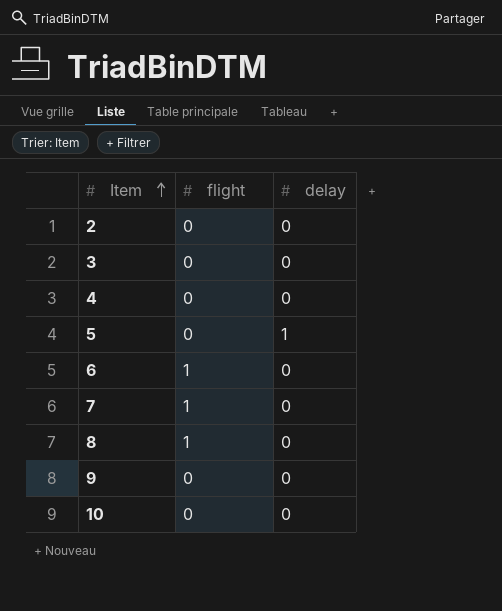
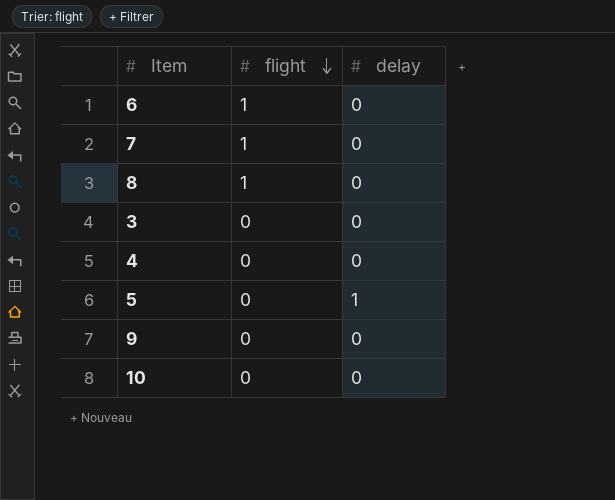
row order: Item ascending -> flight descending
row 2: 0 | 0 -> none

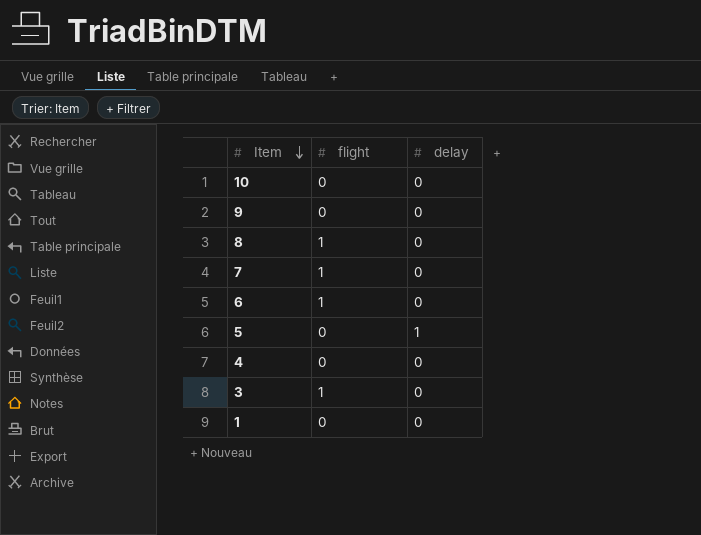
row order: flight descending -> Item descending
3 | flight: 0 -> 1
row 1: none -> 0 | 0

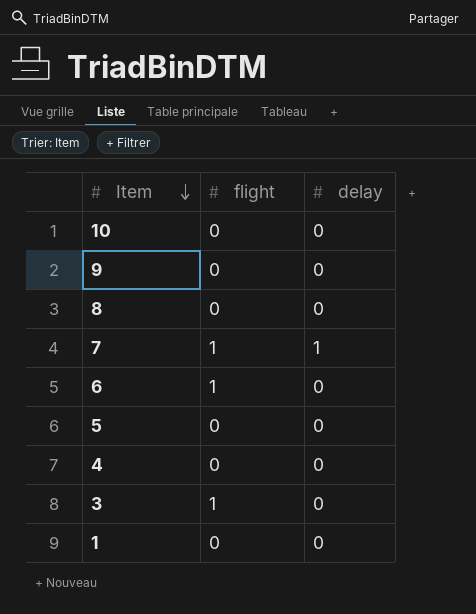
8 | flight: 1 -> 0
7 | delay: 0 -> 1
5 | delay: 1 -> 0

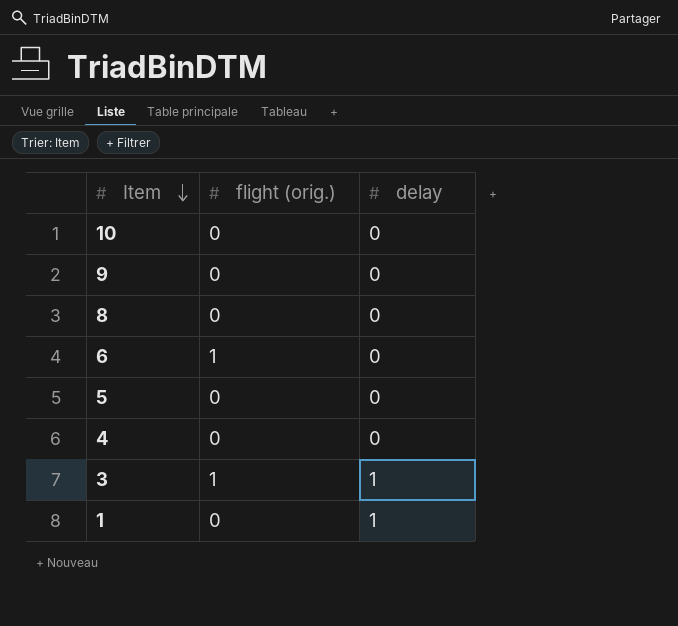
column name: flight -> flight (orig.)
row 7: 1 | 1 -> none
3 | delay: 0 -> 1
1 | delay: 0 -> 1

